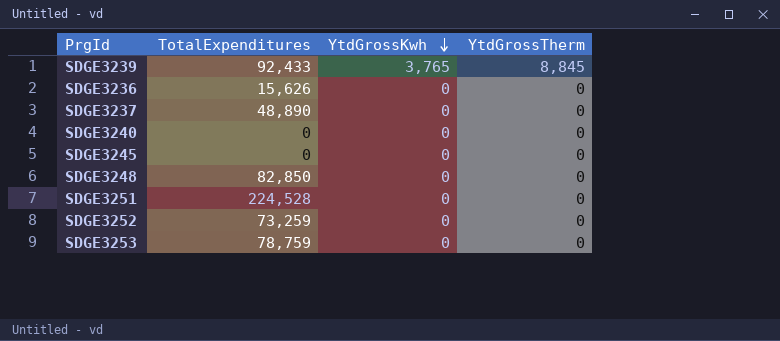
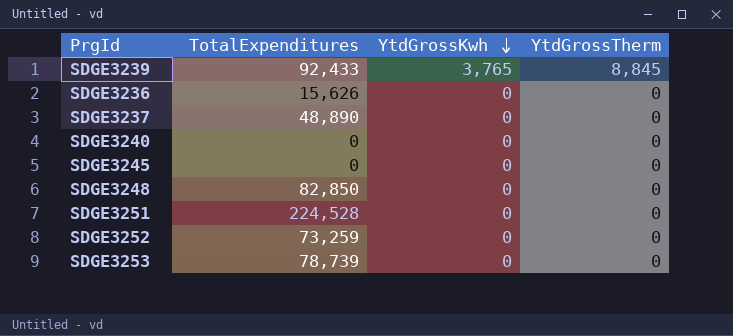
SDGE3253 | TotalExpenditures: 78,759 -> 78,739

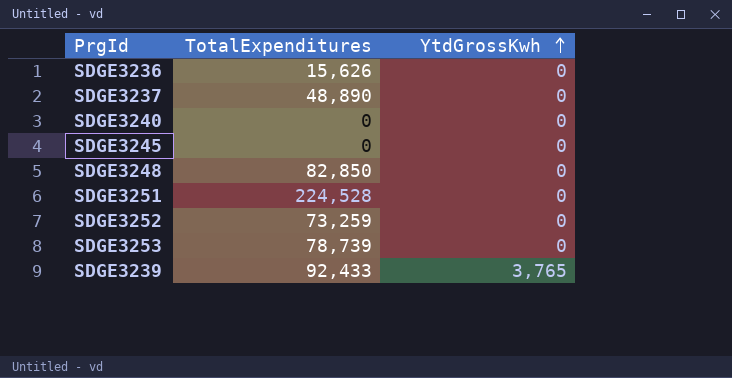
row order: YtdGrossKwh descending -> YtdGrossKwh ascending
column YtdGrossTherm | position: 4 -> none

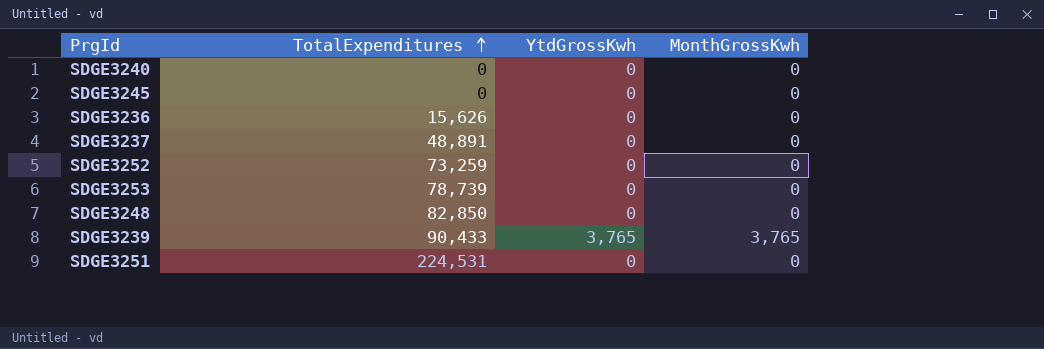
row order: YtdGrossKwh ascending -> TotalExpenditures ascending
column MonthGrossKwh | position: none -> 4
SDGE3237 | TotalExpenditures: 48,890 -> 48,891
SDGE3239 | TotalExpenditures: 92,433 -> 90,433
SDGE3251 | TotalExpenditures: 224,528 -> 224,531

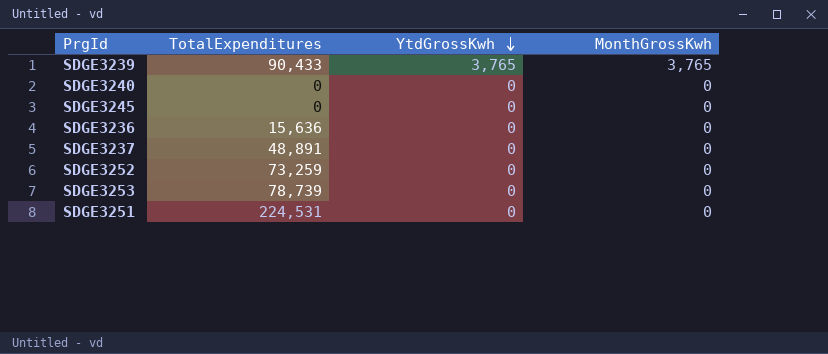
row order: TotalExpenditures ascending -> YtdGrossKwh descending
row SDGE3248: 82,850 | 0 | 0 -> none
SDGE3236 | TotalExpenditures: 15,626 -> 15,636

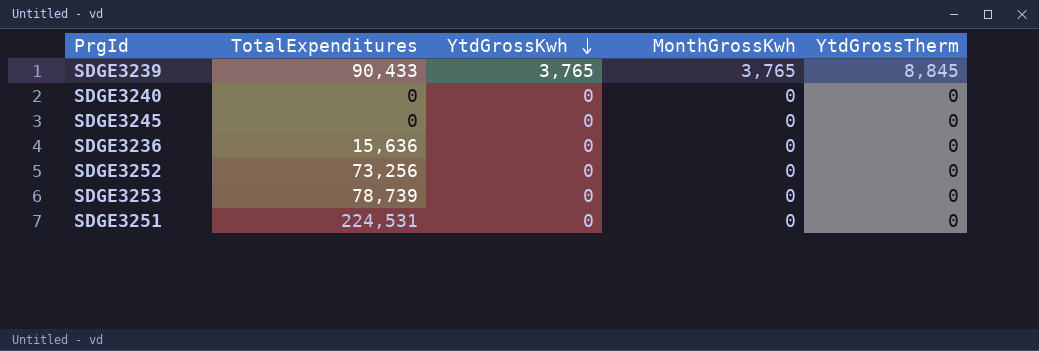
column YtdGrossTherm | position: none -> 5
row SDGE3237: 48,891 | 0 | 0 -> none
SDGE3252 | TotalExpenditures: 73,259 -> 73,256

